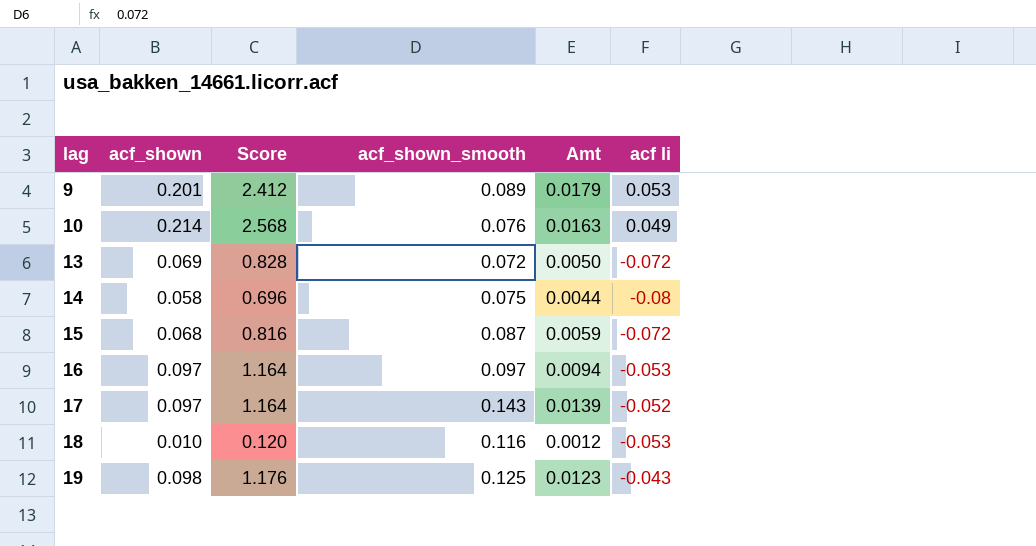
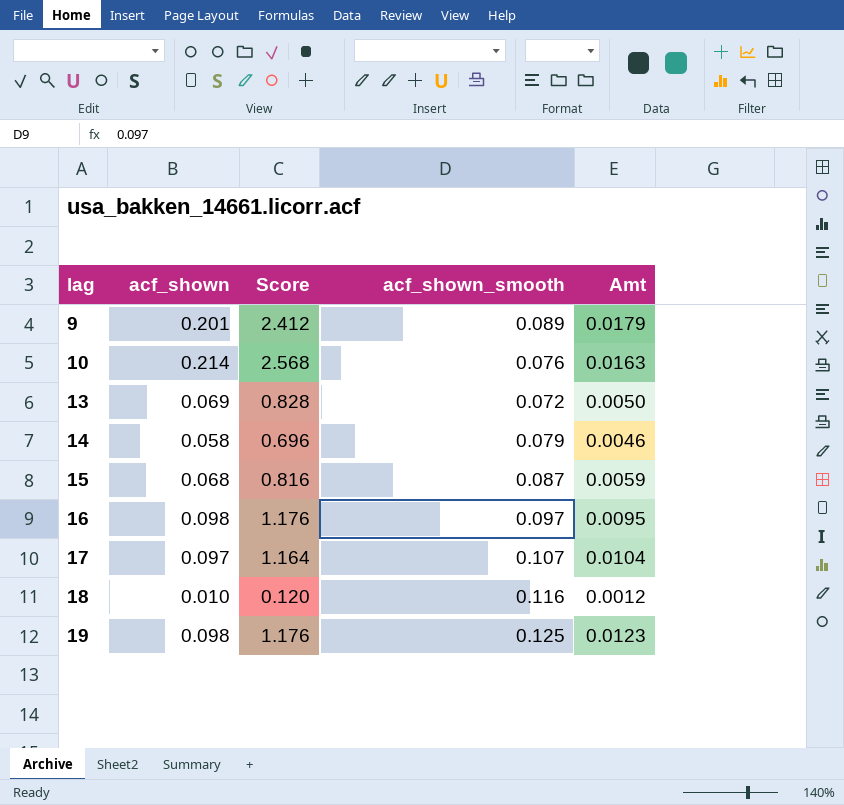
column acf li | position: 6 -> none
14 | acf_shown_smooth: 0.075 -> 0.079
14 | Amt: 0.0044 -> 0.0046
16 | acf_shown: 0.097 -> 0.098
16 | Score: 1.164 -> 1.176
16 | Amt: 0.0094 -> 0.0095
17 | acf_shown_smooth: 0.143 -> 0.107
17 | Amt: 0.0139 -> 0.0104

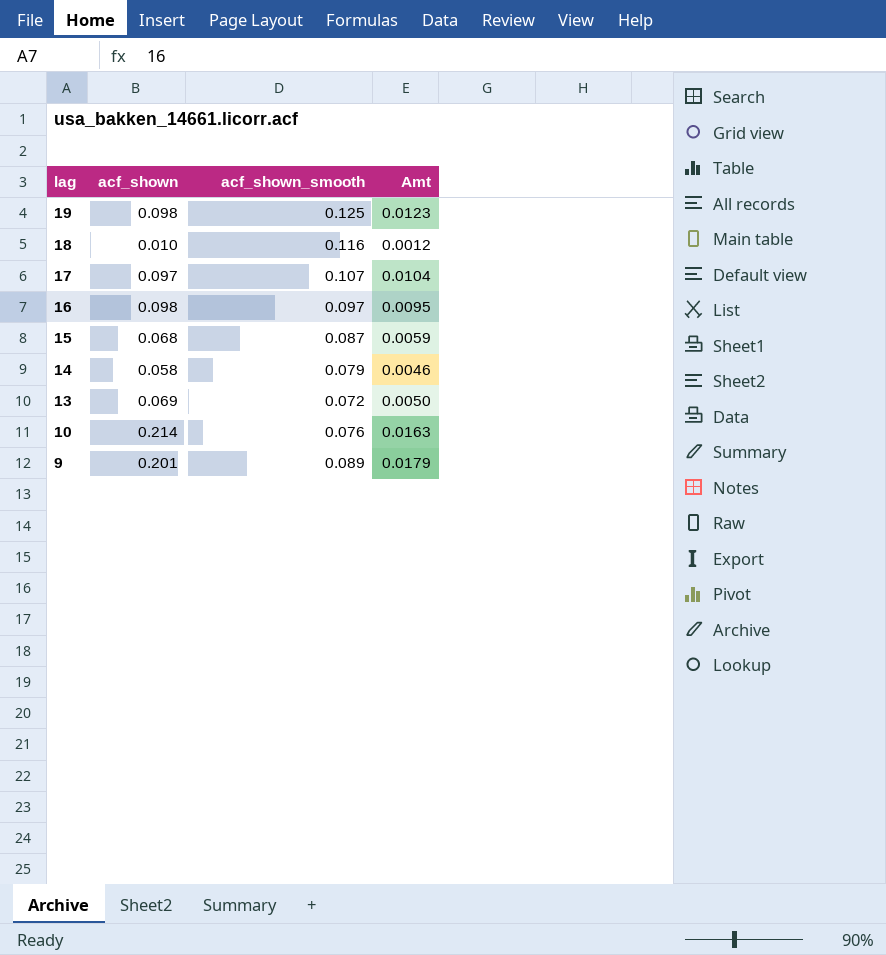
row order: lag ascending -> lag descending
column Score | formula: [acf_shown] * 12 -> none

